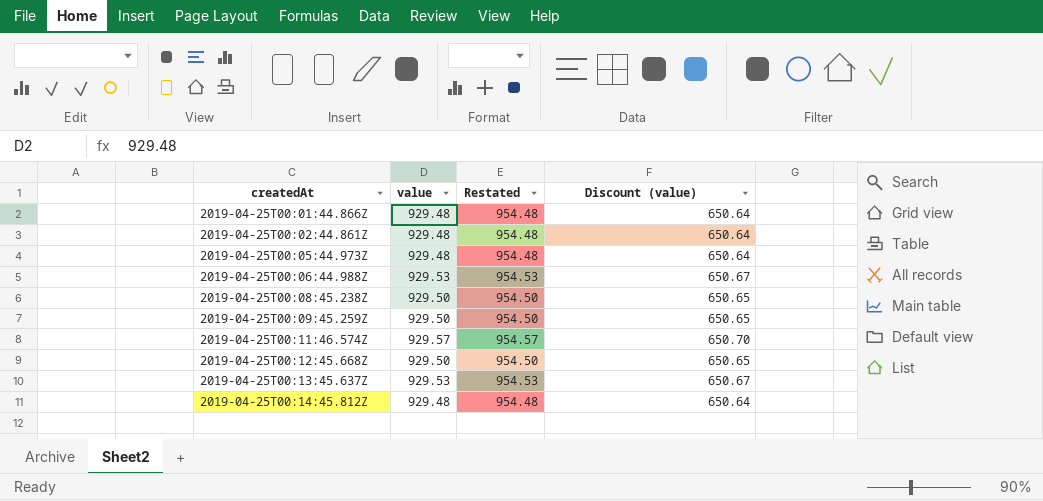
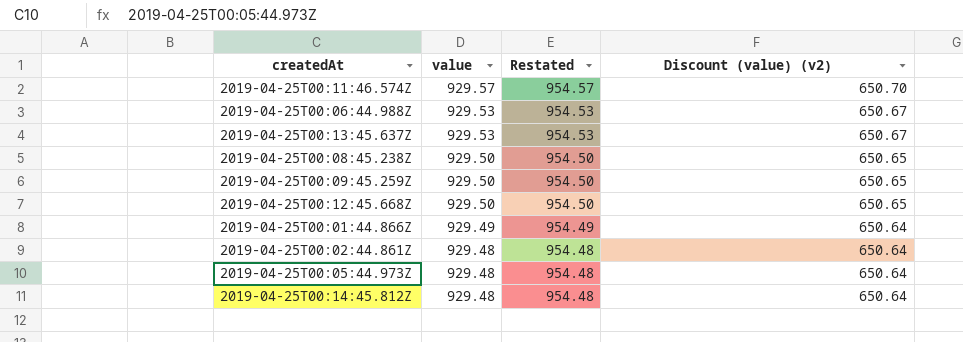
row order: createdAt ascending -> value descending
column name: Discount (value) -> Discount (value) (v2)
2019-04-25T00:01:44.866Z | value: 929.48 -> 929.49
2019-04-25T00:01:44.866Z | Restated: 954.48 -> 954.49

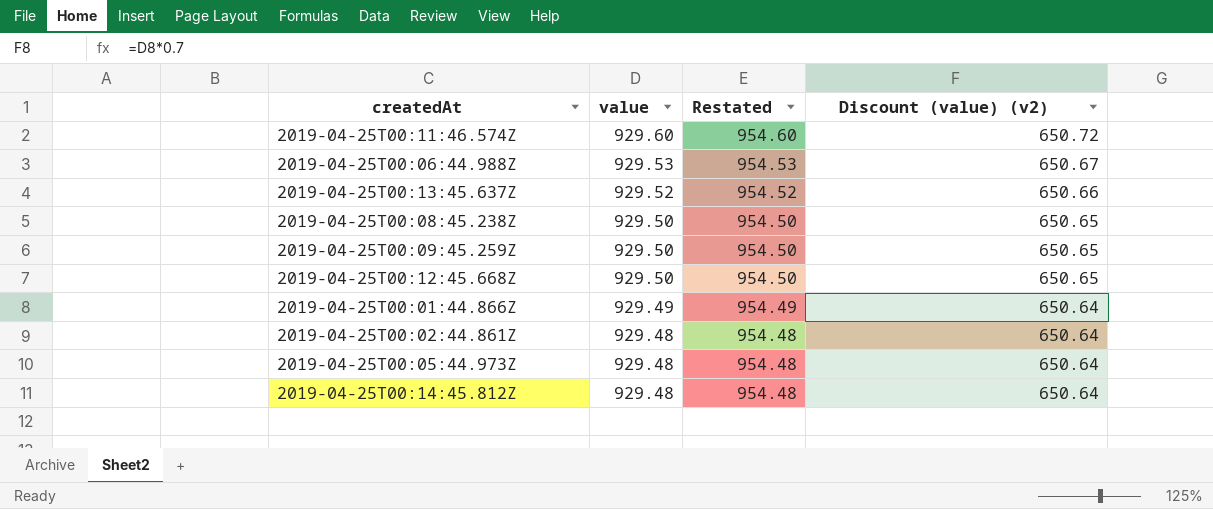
2019-04-25T00:11:46.574Z | value: 929.57 -> 929.60
2019-04-25T00:11:46.574Z | Restated: 954.57 -> 954.60
2019-04-25T00:11:46.574Z | Discount (value) (v2): 650.70 -> 650.72
2019-04-25T00:13:45.637Z | value: 929.53 -> 929.52
2019-04-25T00:13:45.637Z | Restated: 954.53 -> 954.52
2019-04-25T00:13:45.637Z | Discount (value) (v2): 650.67 -> 650.66

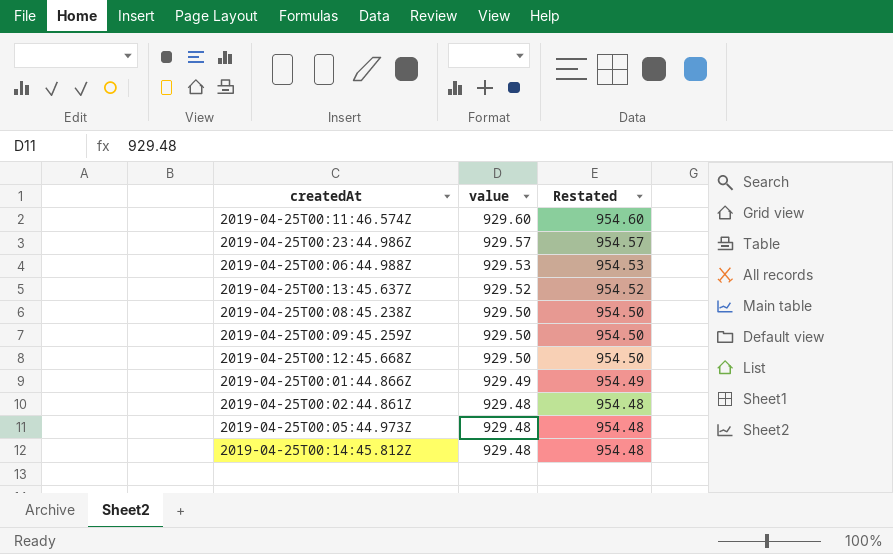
column Discount (value) (v2) | formula: [value] * 0.7 -> none
row 2019-04-25T00:23:44.986Z: none -> 929.57 | 954.57

